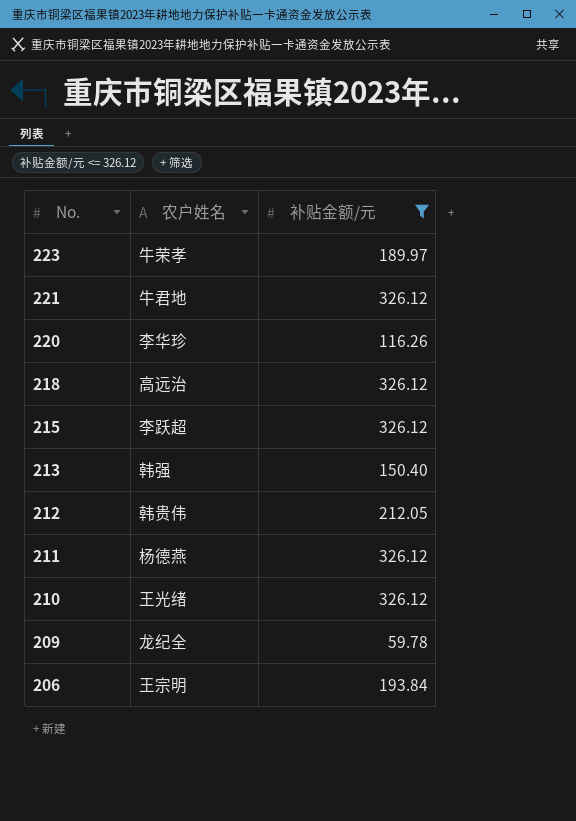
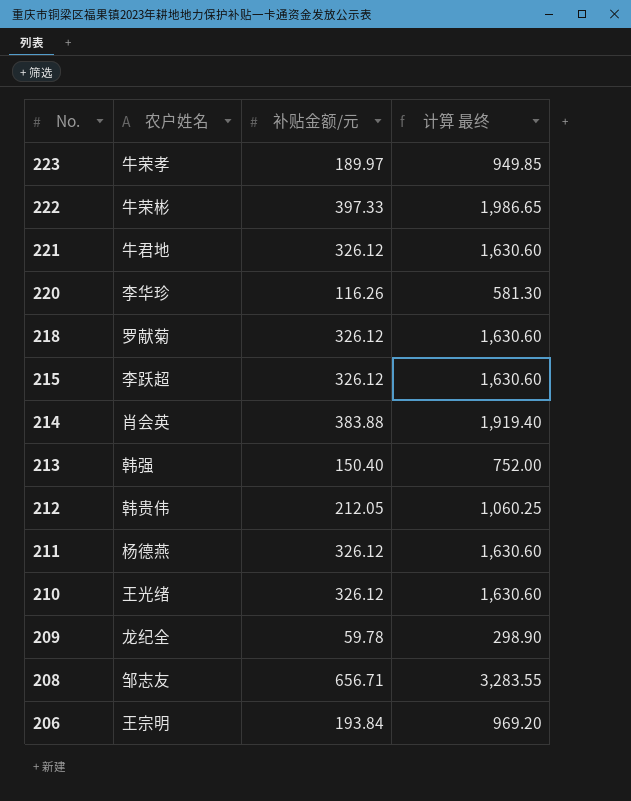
filter: 补贴金额/元 <= 326.12 -> none
column 计算 最终 | formula: none -> [补贴金额/元] * 5
218 | 农户姓名: 高远治 -> 罗献菊

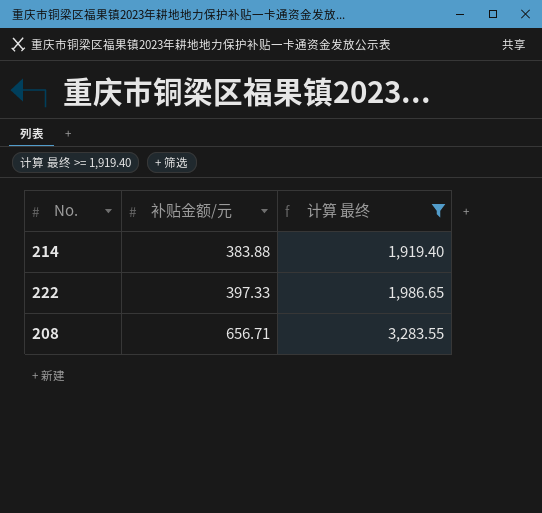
filter: none -> 计算 最终 >= 1,919.40
row order: No. descending -> 补贴金额/元 ascending
column 农户姓名 | position: 2 -> none

